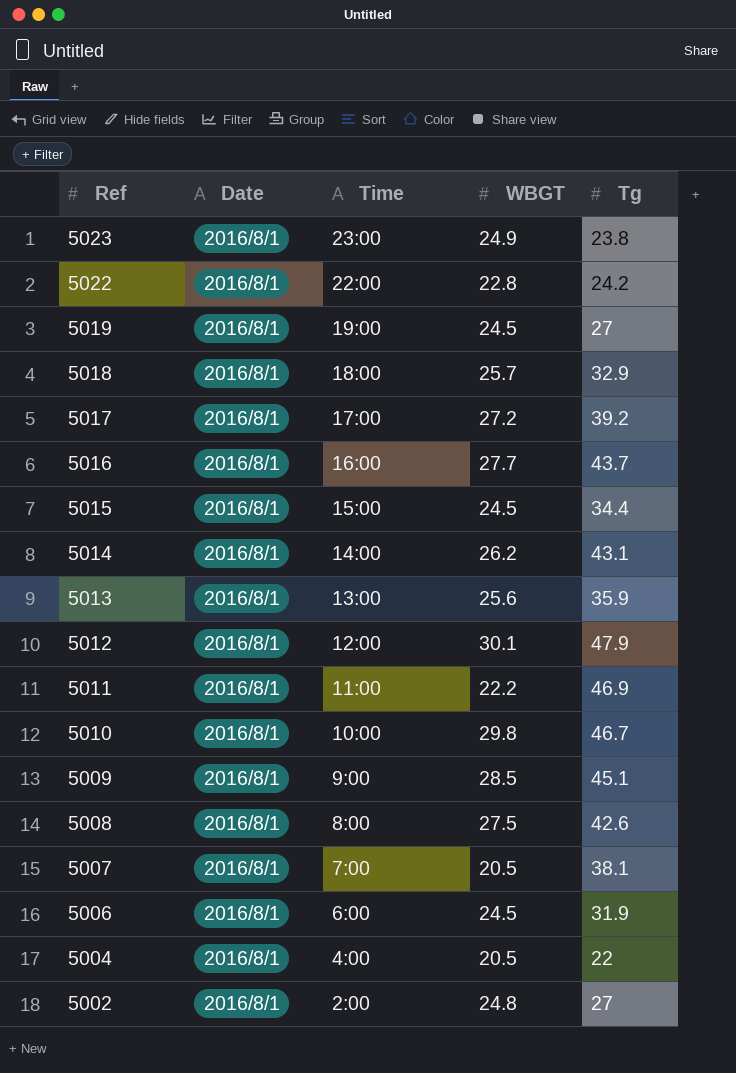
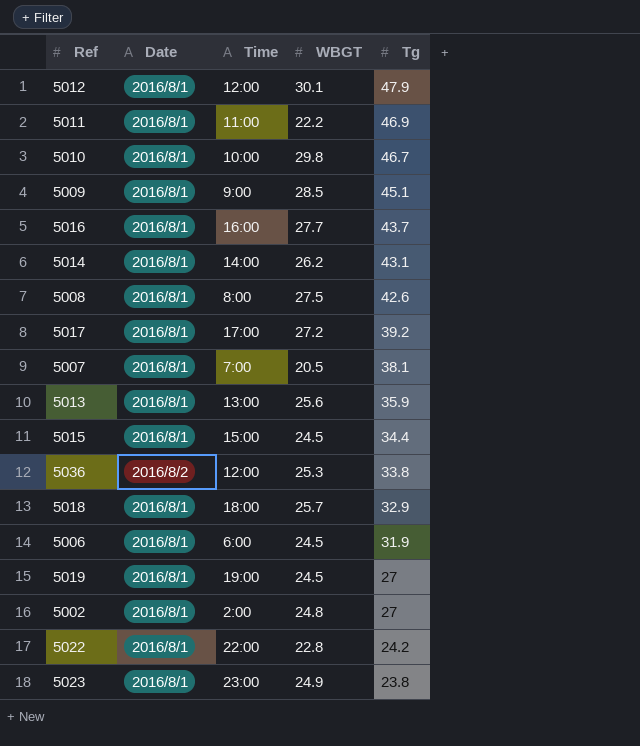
row order: Ref descending -> Tg descending
row 5004: 2016/8/1 | 4:00 | 20.5 | 22 -> none
row 5036: none -> 2016/8/2 | 12:00 | 25.3 | 33.8

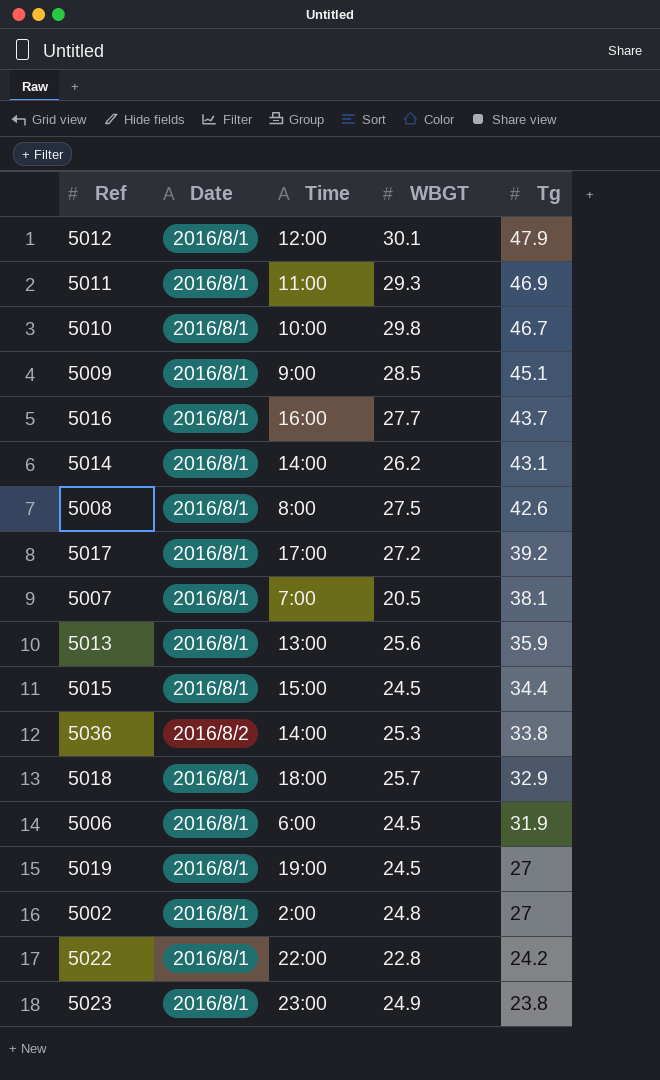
5011 | WBGT: 22.2 -> 29.3
5036 | Time: 12:00 -> 14:00

